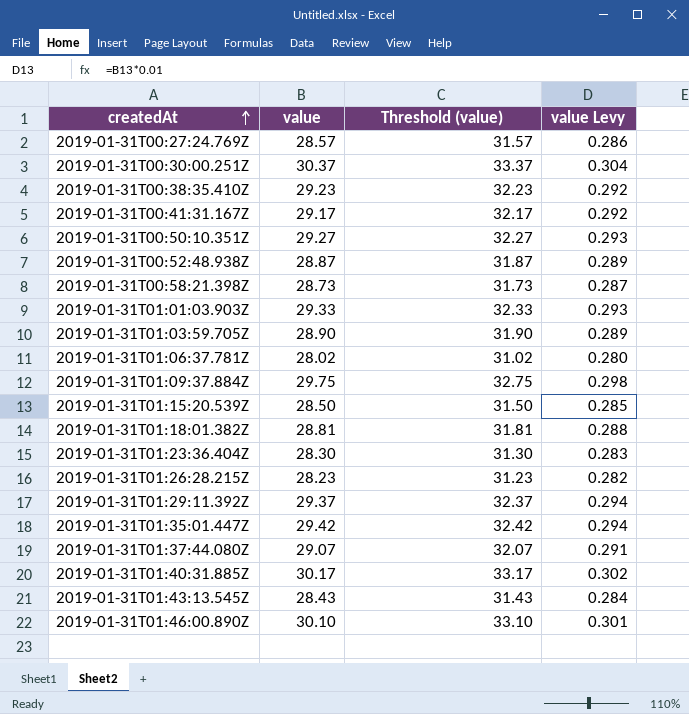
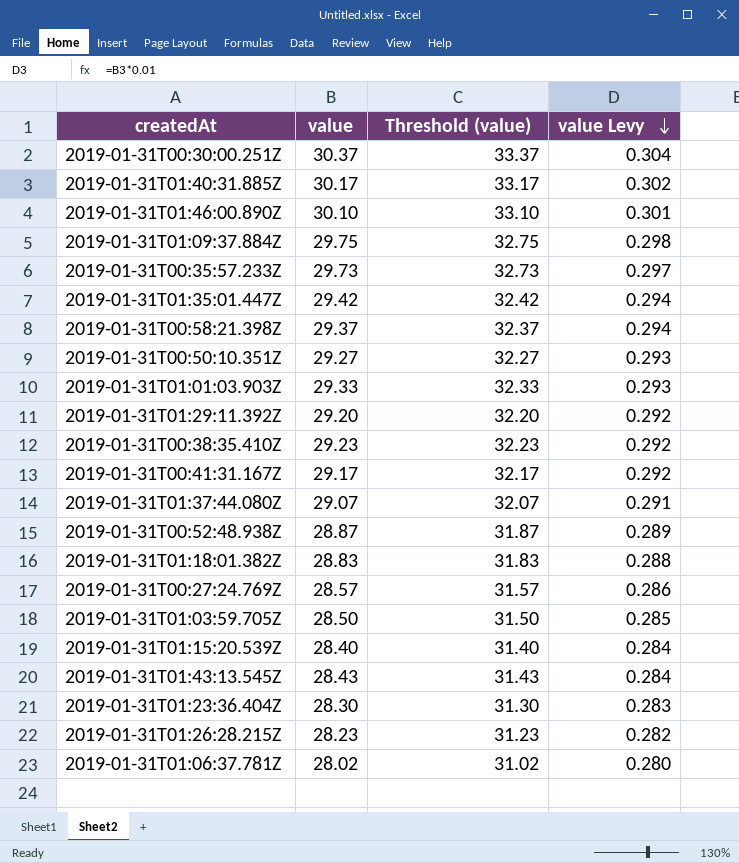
row order: createdAt ascending -> value Levy descending
row 2019-01-31T00:35:57.233Z: none -> 29.73 | 32.73 | 0.297
2019-01-31T00:58:21.398Z | value: 28.73 -> 29.37
2019-01-31T00:58:21.398Z | Threshold (value): 31.73 -> 32.37
2019-01-31T00:58:21.398Z | value Levy: 0.287 -> 0.294
2019-01-31T01:29:11.392Z | value: 29.37 -> 29.20
2019-01-31T01:29:11.392Z | Threshold (value): 32.37 -> 32.20
2019-01-31T01:29:11.392Z | value Levy: 0.294 -> 0.292
2019-01-31T01:18:01.382Z | value: 28.81 -> 28.83
2019-01-31T01:18:01.382Z | Threshold (value): 31.81 -> 31.83
2019-01-31T01:03:59.705Z | value: 28.90 -> 28.50
2019-01-31T01:03:59.705Z | Threshold (value): 31.90 -> 31.50
2019-01-31T01:03:59.705Z | value Levy: 0.289 -> 0.285
2019-01-31T01:15:20.539Z | value: 28.50 -> 28.40
2019-01-31T01:15:20.539Z | Threshold (value): 31.50 -> 31.40
2019-01-31T01:15:20.539Z | value Levy: 0.285 -> 0.284

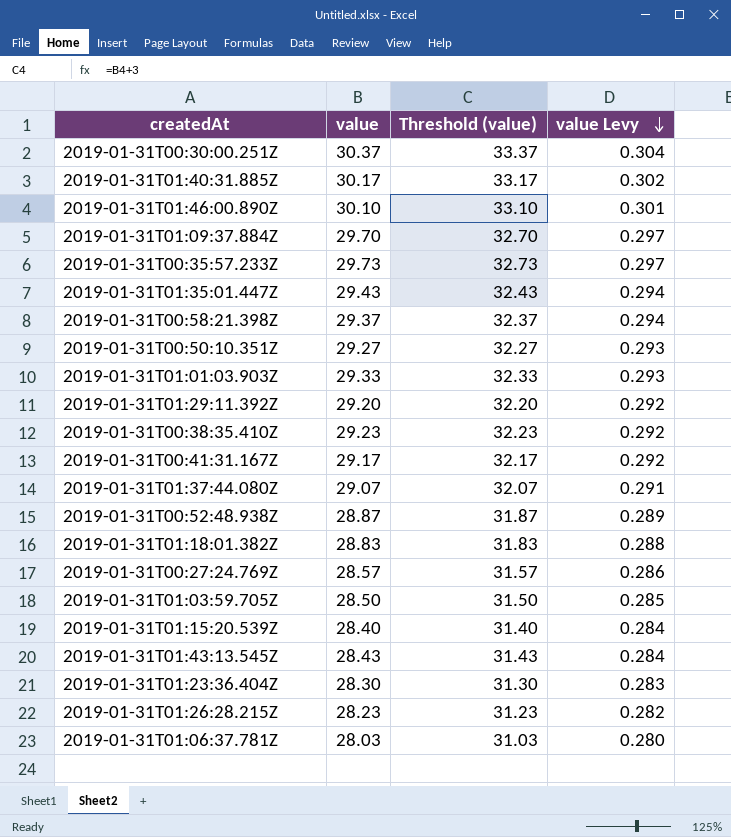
2019-01-31T01:09:37.884Z | value: 29.75 -> 29.70
2019-01-31T01:09:37.884Z | Threshold (value): 32.75 -> 32.70
2019-01-31T01:09:37.884Z | value Levy: 0.298 -> 0.297
2019-01-31T01:35:01.447Z | value: 29.42 -> 29.43
2019-01-31T01:35:01.447Z | Threshold (value): 32.42 -> 32.43
2019-01-31T01:06:37.781Z | value: 28.02 -> 28.03
2019-01-31T01:06:37.781Z | Threshold (value): 31.02 -> 31.03

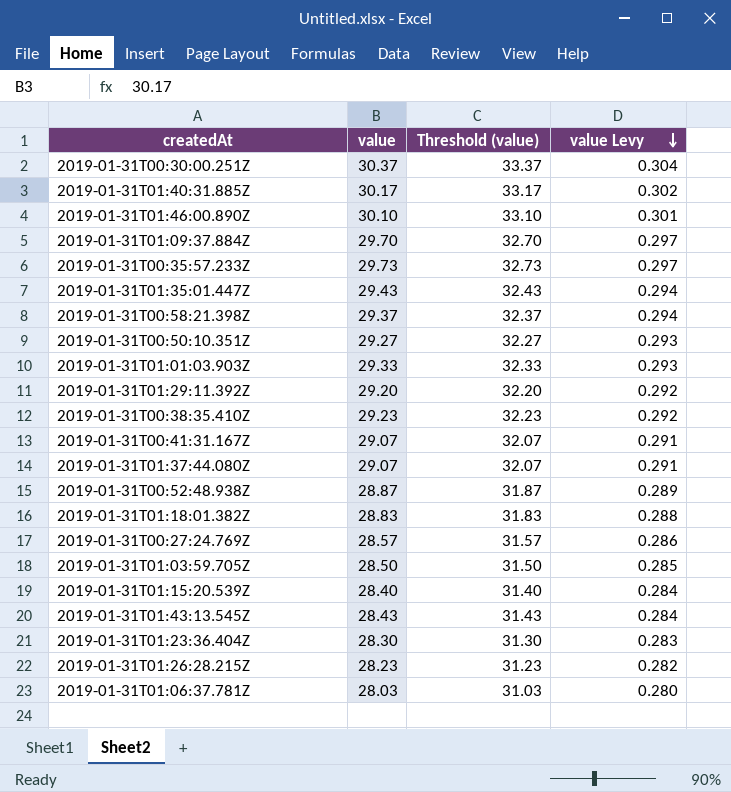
2019-01-31T00:41:31.167Z | value: 29.17 -> 29.07
2019-01-31T00:41:31.167Z | Threshold (value): 32.17 -> 32.07
2019-01-31T00:41:31.167Z | value Levy: 0.292 -> 0.291

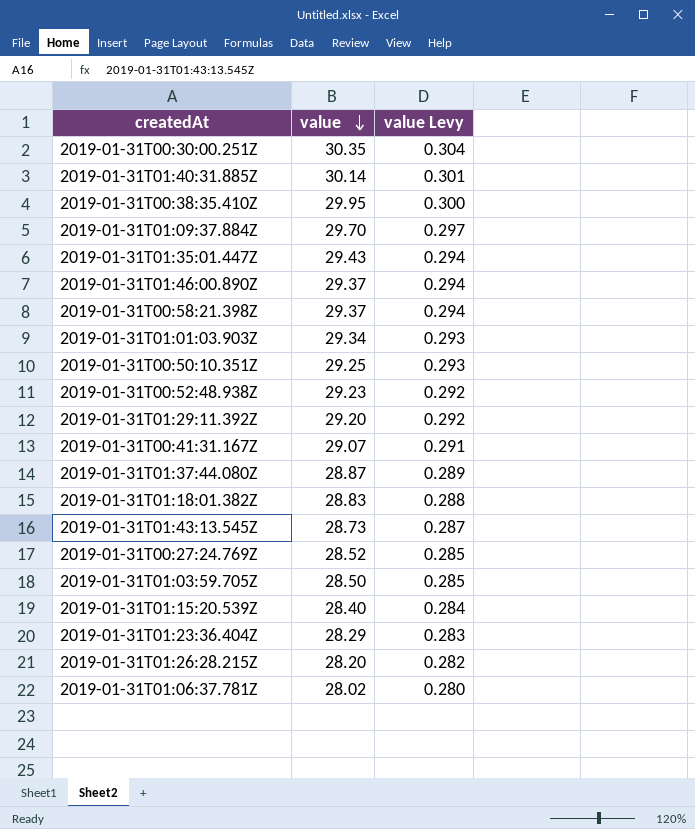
row order: value Levy descending -> value descending
column Threshold (value) | formula: [value] + 3 -> none
row 2019-01-31T00:35:57.233Z: 29.73 | 32.73 | 0.297 -> none
2019-01-31T00:30:00.251Z | value: 30.37 -> 30.35
2019-01-31T01:40:31.885Z | value: 30.17 -> 30.14
2019-01-31T01:40:31.885Z | value Levy: 0.302 -> 0.301
2019-01-31T00:38:35.410Z | value: 29.23 -> 29.95
2019-01-31T00:38:35.410Z | value Levy: 0.292 -> 0.300
2019-01-31T01:46:00.890Z | value: 30.10 -> 29.37
2019-01-31T01:46:00.890Z | value Levy: 0.301 -> 0.294
2019-01-31T01:01:03.903Z | value: 29.33 -> 29.34
2019-01-31T00:50:10.351Z | value: 29.27 -> 29.25
2019-01-31T00:52:48.938Z | value: 28.87 -> 29.23
2019-01-31T00:52:48.938Z | value Levy: 0.289 -> 0.292
2019-01-31T01:37:44.080Z | value: 29.07 -> 28.87
2019-01-31T01:37:44.080Z | value Levy: 0.291 -> 0.289
2019-01-31T01:43:13.545Z | value: 28.43 -> 28.73
2019-01-31T01:43:13.545Z | value Levy: 0.284 -> 0.287
2019-01-31T00:27:24.769Z | value: 28.57 -> 28.52
2019-01-31T00:27:24.769Z | value Levy: 0.286 -> 0.285
2019-01-31T01:23:36.404Z | value: 28.30 -> 28.29
2019-01-31T01:26:28.215Z | value: 28.23 -> 28.20
2019-01-31T01:06:37.781Z | value: 28.03 -> 28.02

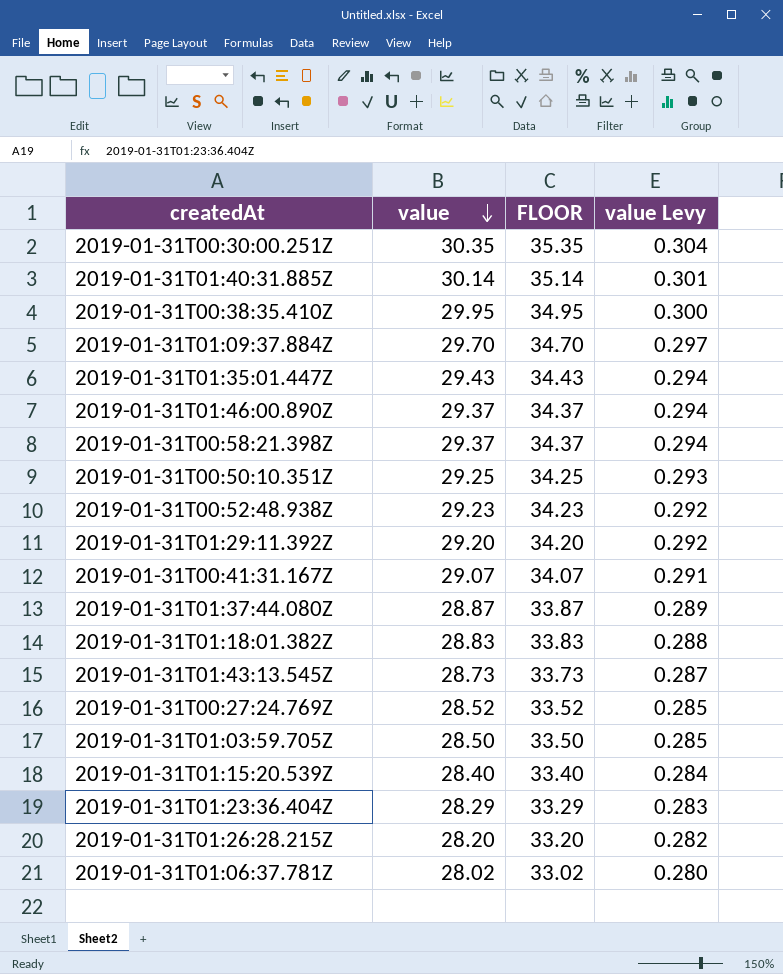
column FLOOR | formula: none -> [value] + 5
row 2019-01-31T01:01:03.903Z: 29.34 | 0.293 -> none

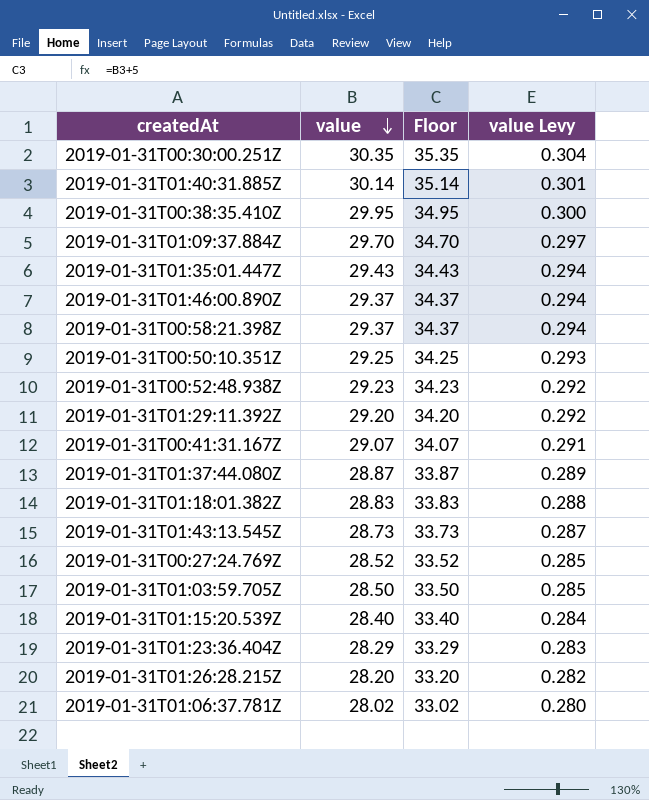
column name: FLOOR -> Floor

